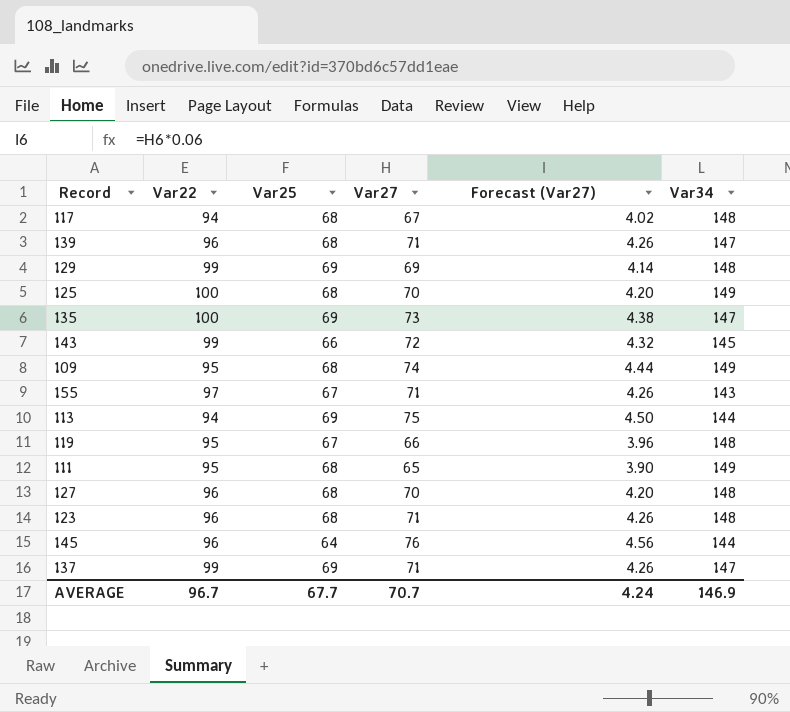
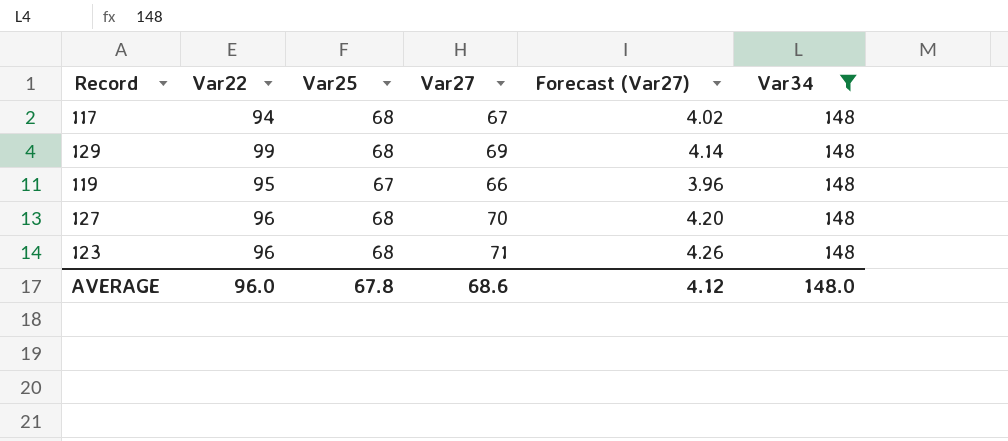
filter: none -> Var34 = 148
129 | Var25: 69 -> 68
AVERAGE | Var22: 96.7 -> 96.0
AVERAGE | Var25: 67.7 -> 67.8
AVERAGE | Var27: 70.7 -> 68.6
AVERAGE | Forecast (Var27): 4.24 -> 4.12
AVERAGE | Var34: 146.9 -> 148.0

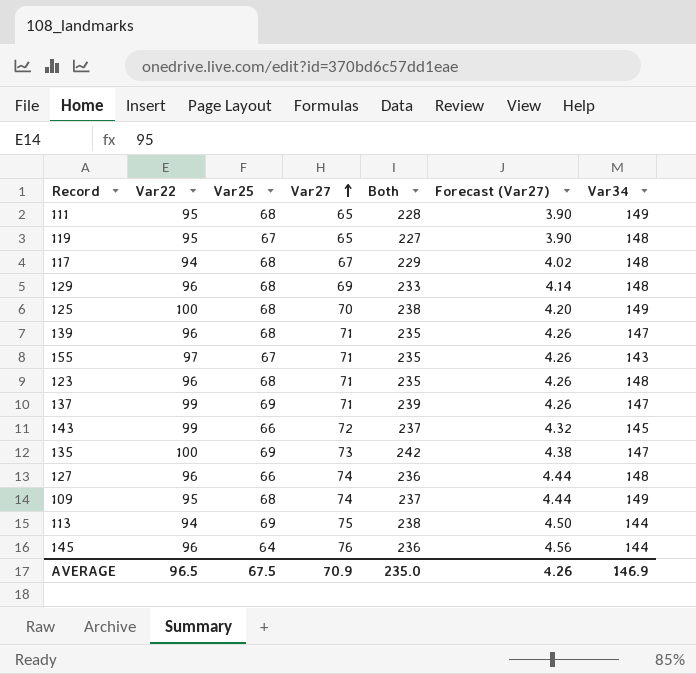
filter: Var34 = 148 -> none
row order: none -> Var27 ascending
column Both | formula: none -> [Var22] + [Var25] + [Var27]
119 | Var27: 66 -> 65
119 | Forecast (Var27): 3.96 -> 3.90
129 | Var22: 99 -> 96
127 | Var25: 68 -> 66
127 | Var27: 70 -> 74
127 | Forecast (Var27): 4.20 -> 4.44
AVERAGE | Var22: 96.0 -> 96.5
AVERAGE | Var25: 67.8 -> 67.5
AVERAGE | Var27: 68.6 -> 70.9
AVERAGE | Forecast (Var27): 4.12 -> 4.26
AVERAGE | Var34: 148.0 -> 146.9

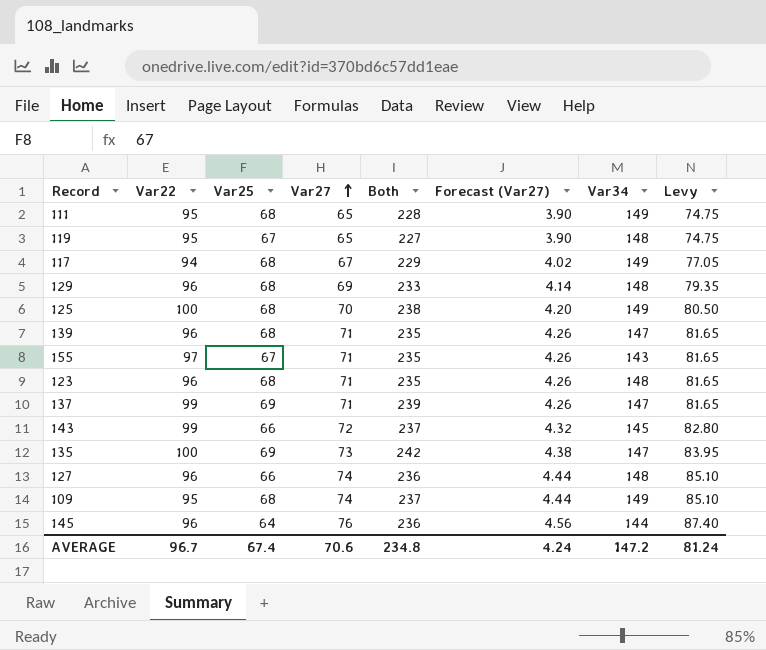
column Levy | formula: none -> [Var27] * 1.15
row 113: 94 | 69 | 75 | 238 | 4.50 | 144 -> none
117 | Var34: 148 -> 149
AVERAGE | Var22: 96.5 -> 96.7
AVERAGE | Var25: 67.5 -> 67.4
AVERAGE | Var27: 70.9 -> 70.6
AVERAGE | Both: 235.0 -> 234.8
AVERAGE | Forecast (Var27): 4.26 -> 4.24
AVERAGE | Var34: 146.9 -> 147.2

